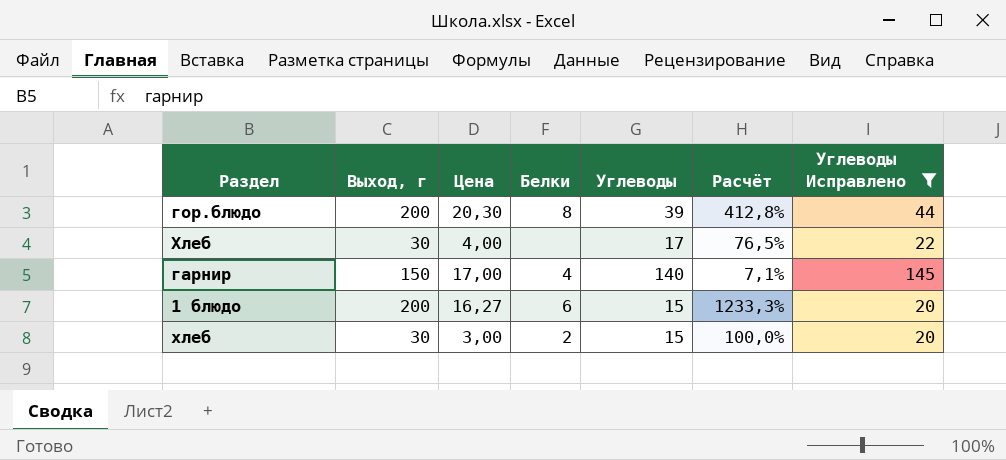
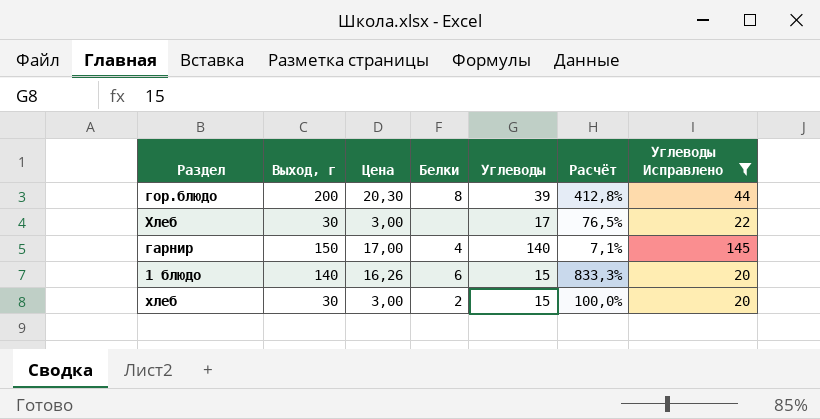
Хлеб | Цена: 4,00 -> 3,00
1 блюдо | Выход, г: 200 -> 140
1 блюдо | Цена: 16,27 -> 16,26
1 блюдо | Расчёт: 1233,3% -> 833,3%

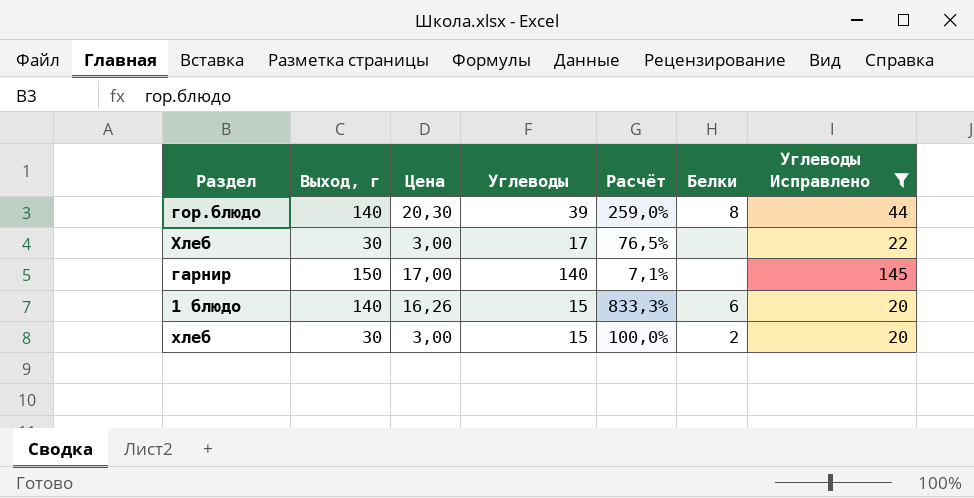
column Белки | position: 4 -> 6
гор.блюдо | Выход, г: 200 -> 140
гор.блюдо | Расчёт: 412,8% -> 259,0%
гарнир | Белки: 4 -> none

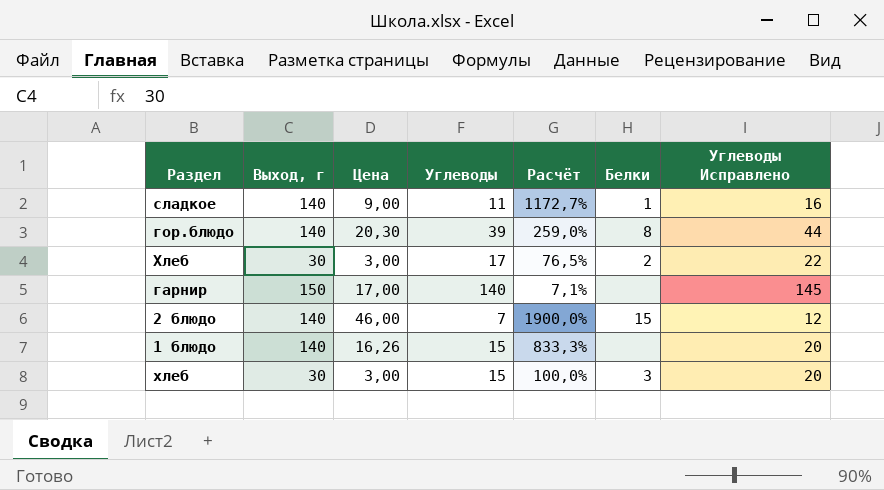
filter: Углеводы Исправлено >= 20 -> none
Хлеб | Белки: none -> 2
1 блюдо | Белки: 6 -> none
хлеб | Белки: 2 -> 3

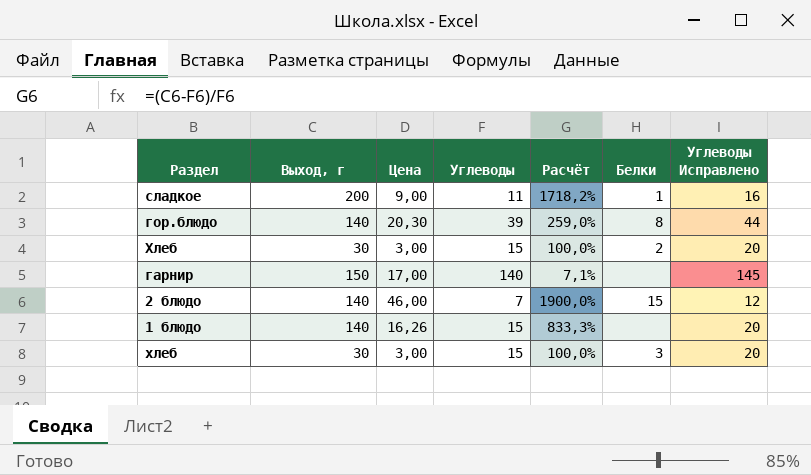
сладкое | Выход, г: 140 -> 200
сладкое | Расчёт: 1172,7% -> 1718,2%
Хлеб | Углеводы: 17 -> 15
Хлеб | Расчёт: 76,5% -> 100,0%
Хлеб | Углеводы Исправлено: 22 -> 20

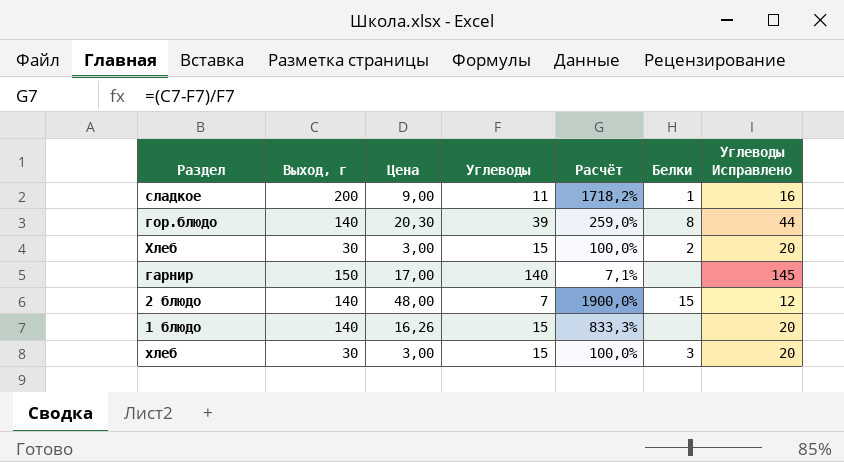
2 блюдо | Цена: 46,00 -> 48,00

